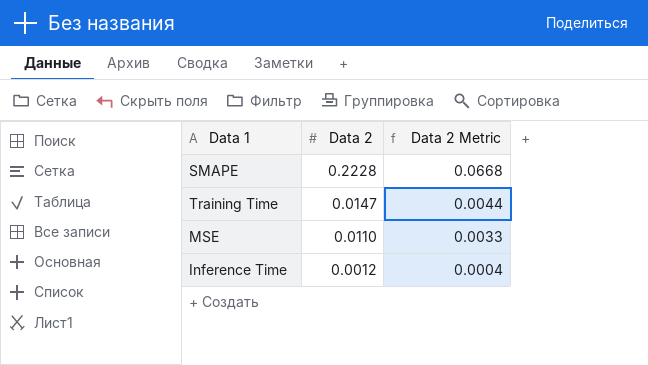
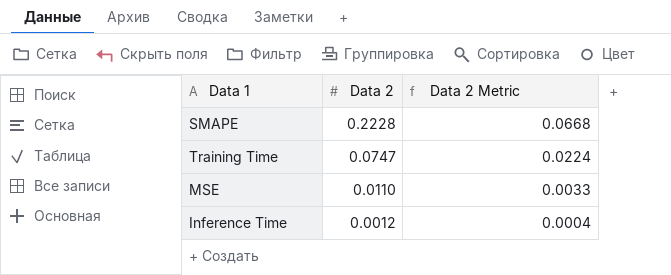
Training Time | Data 2: 0.0147 -> 0.0747
Training Time | Data 2 Metric: 0.0044 -> 0.0224

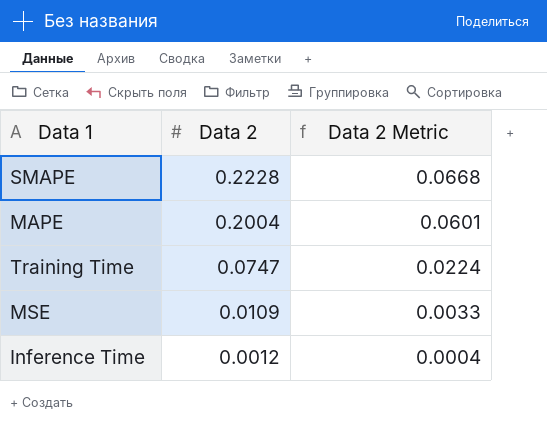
row MAPE: none -> 0.2004 | 0.0601
MSE | Data 2: 0.0110 -> 0.0109

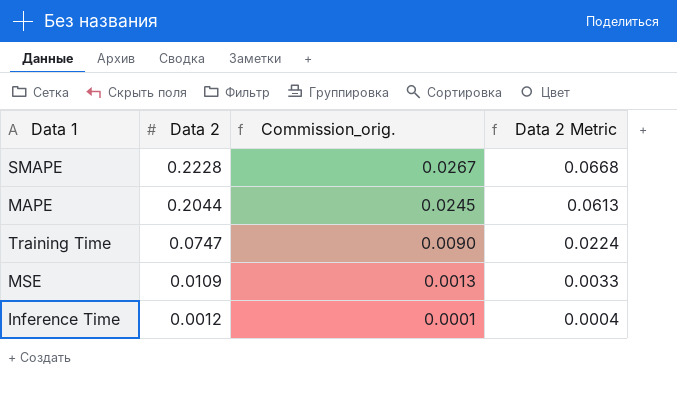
column Commission_orig. | formula: none -> [Data 2] * 0.12
MAPE | Data 2: 0.2004 -> 0.2044
MAPE | Data 2 Metric: 0.0601 -> 0.0613

